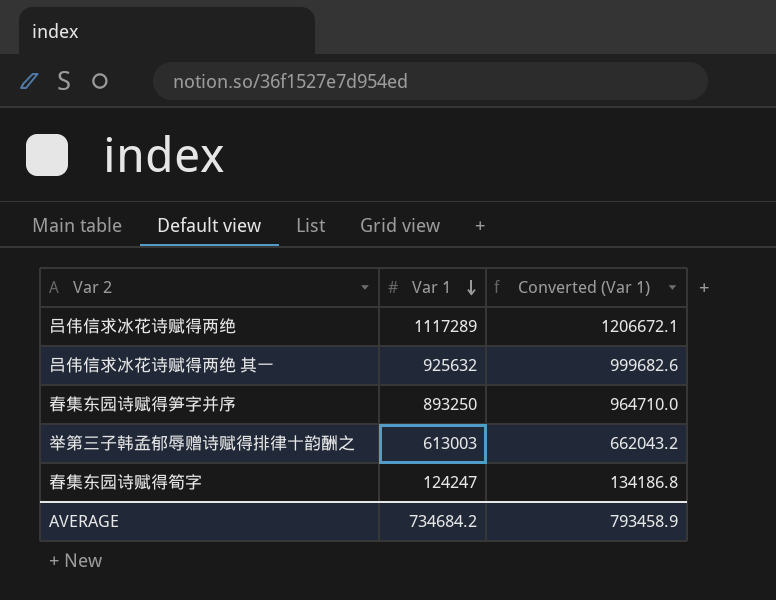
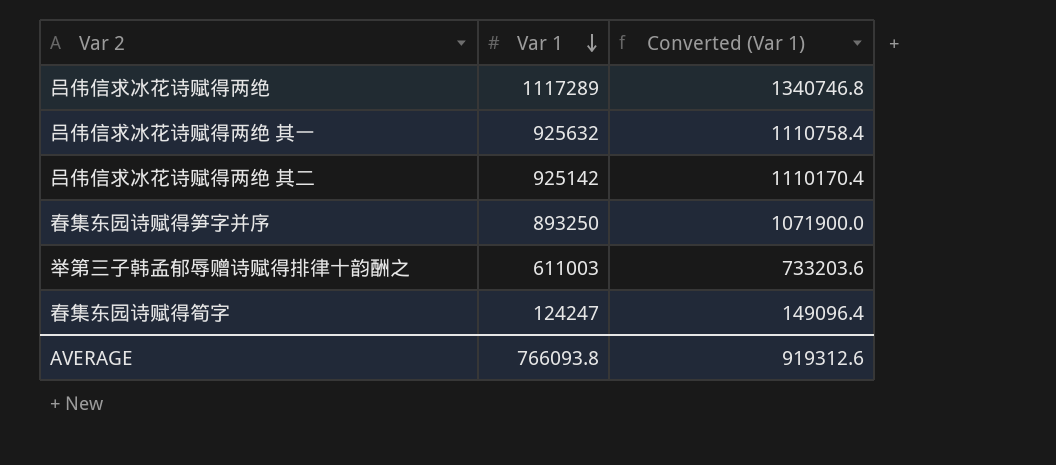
column Converted (Var 1) | formula: [Var 1] * 1.08 -> [Var 1] * 1.2
row 吕伟信求冰花诗赋得两绝 其二: none -> 925142 | 1110170.4
举第三子韩孟郁辱赠诗赋得排律十韵酬之 | Var 1: 613003 -> 611003
AVERAGE | Var 1: 734684.2 -> 766093.8
AVERAGE | Converted (Var 1): 793458.9 -> 919312.6

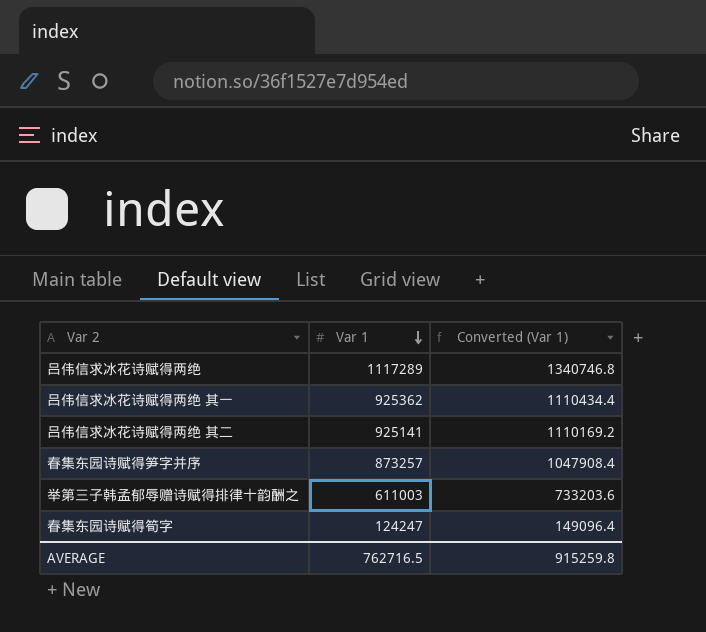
吕伟信求冰花诗赋得两绝 其一 | Var 1: 925632 -> 925362
吕伟信求冰花诗赋得两绝 其一 | Converted (Var 1): 1110758.4 -> 1110434.4
吕伟信求冰花诗赋得两绝 其二 | Var 1: 925142 -> 925141
吕伟信求冰花诗赋得两绝 其二 | Converted (Var 1): 1110170.4 -> 1110169.2
春集东园诗赋得笋字并序 | Var 1: 893250 -> 873257
春集东园诗赋得笋字并序 | Converted (Var 1): 1071900.0 -> 1047908.4
AVERAGE | Var 1: 766093.8 -> 762716.5
AVERAGE | Converted (Var 1): 919312.6 -> 915259.8

